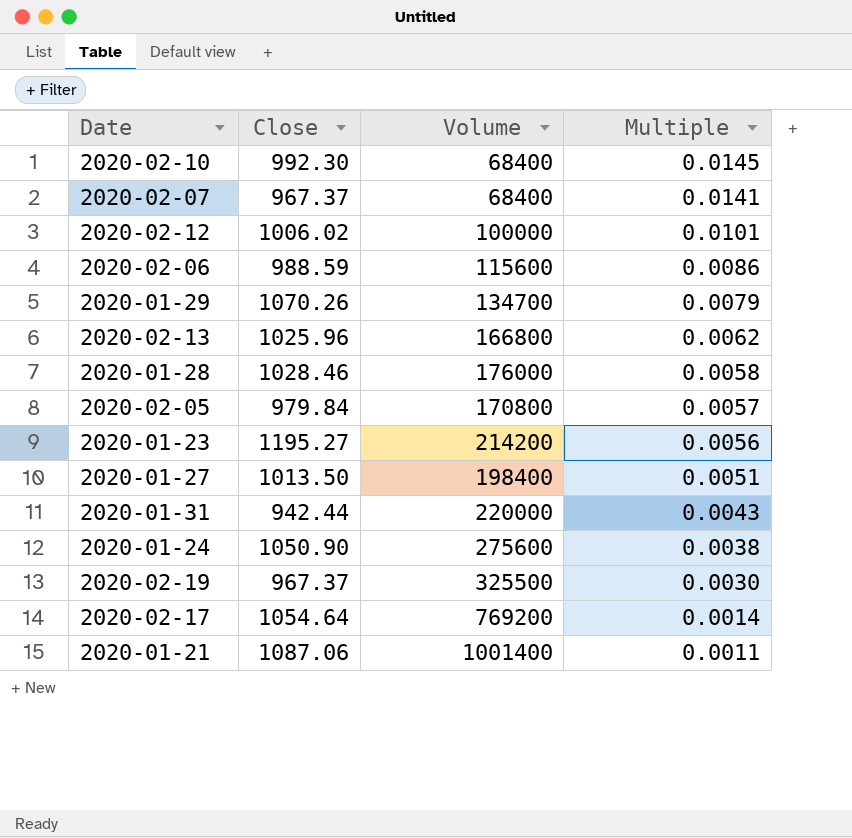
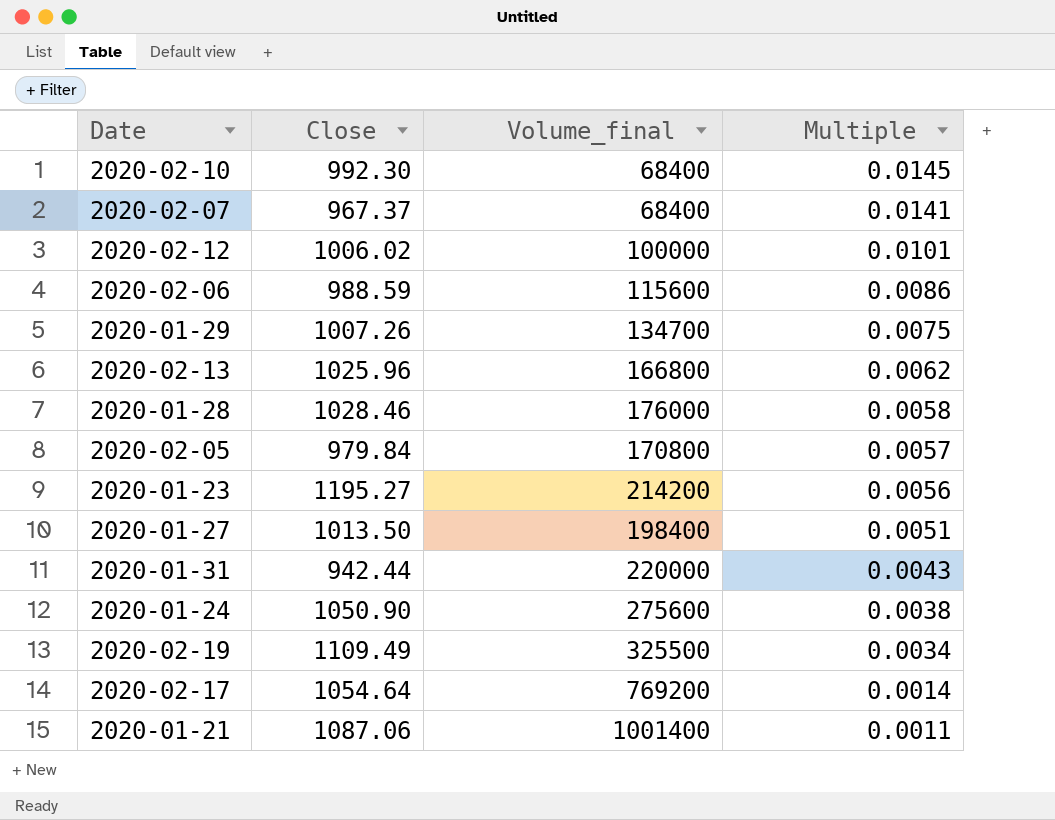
column name: Volume -> Volume_final
2020-01-29 | Close: 1070.26 -> 1007.26
2020-01-29 | Multiple: 0.0079 -> 0.0075
2020-02-19 | Close: 967.37 -> 1109.49
2020-02-19 | Multiple: 0.0030 -> 0.0034

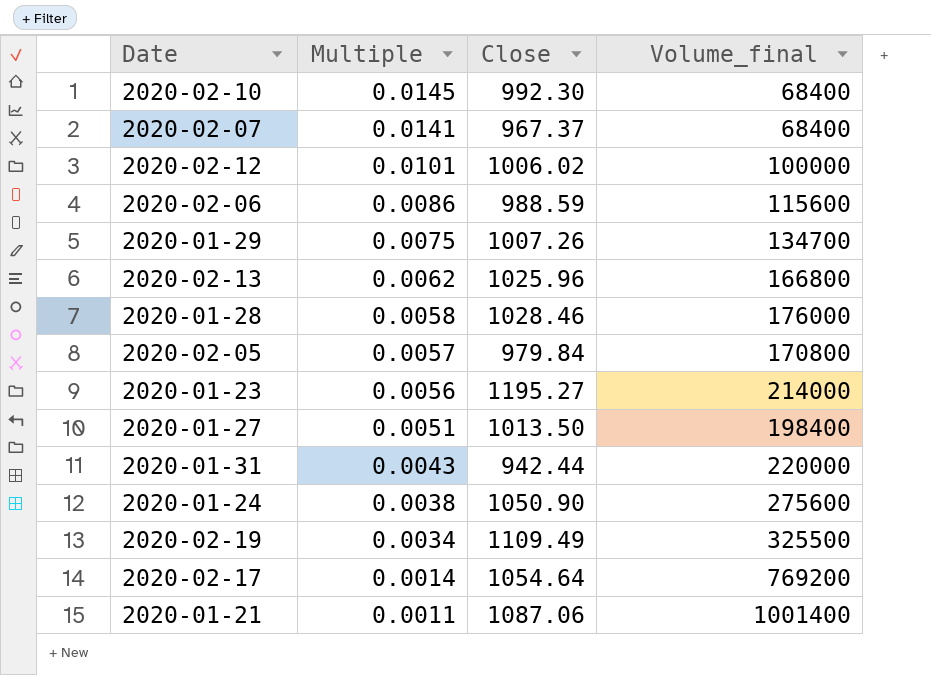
column Multiple | position: 4 -> 2
2020-01-23 | Volume_final: 214200 -> 214000

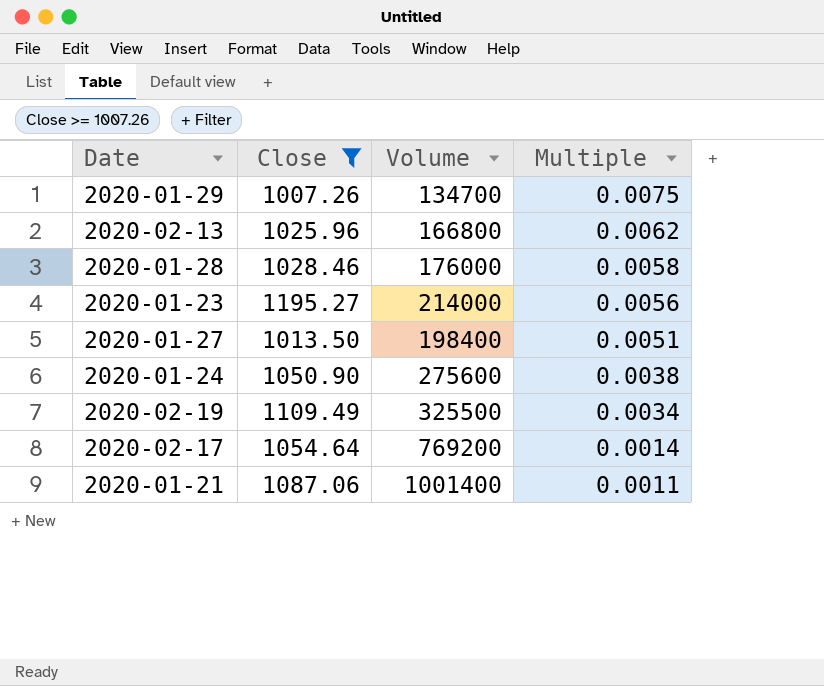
filter: none -> Close >= 1007.26
column name: Volume_final -> Volume
column Multiple | position: 2 -> 4

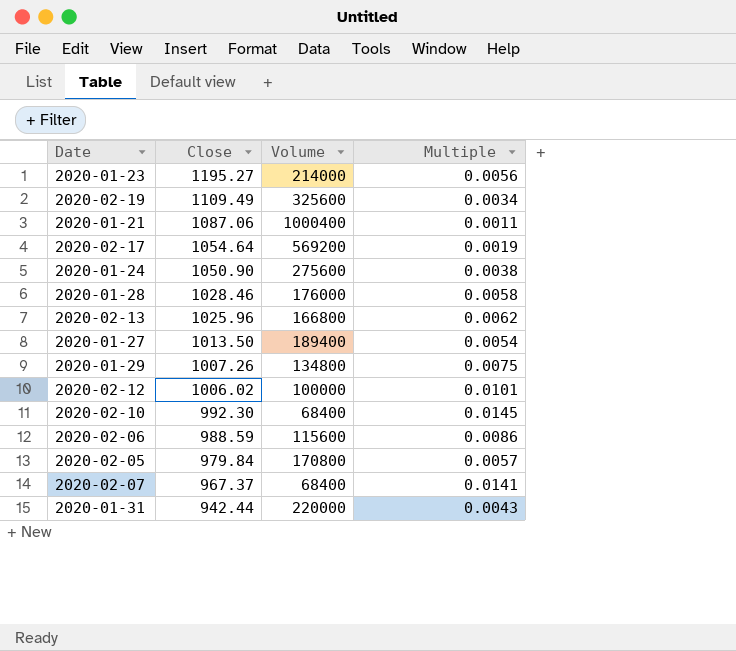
filter: Close >= 1007.26 -> none
row order: Multiple descending -> Close descending
2020-02-19 | Volume: 325500 -> 325600
2020-01-21 | Volume: 1001400 -> 1000400
2020-02-17 | Volume: 769200 -> 569200
2020-02-17 | Multiple: 0.0014 -> 0.0019
2020-01-27 | Volume: 198400 -> 189400
2020-01-27 | Multiple: 0.0051 -> 0.0054
2020-01-29 | Volume: 134700 -> 134800

